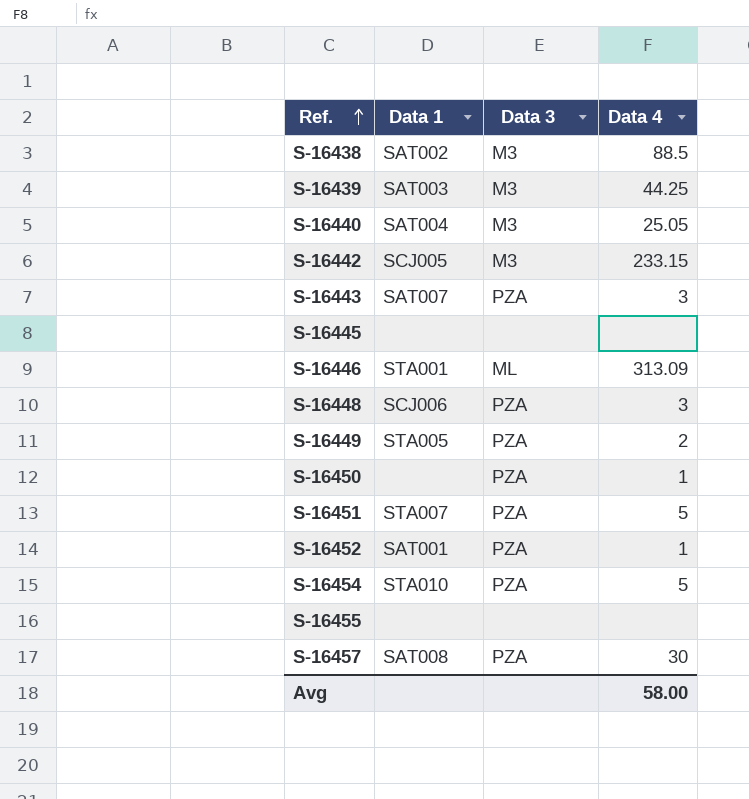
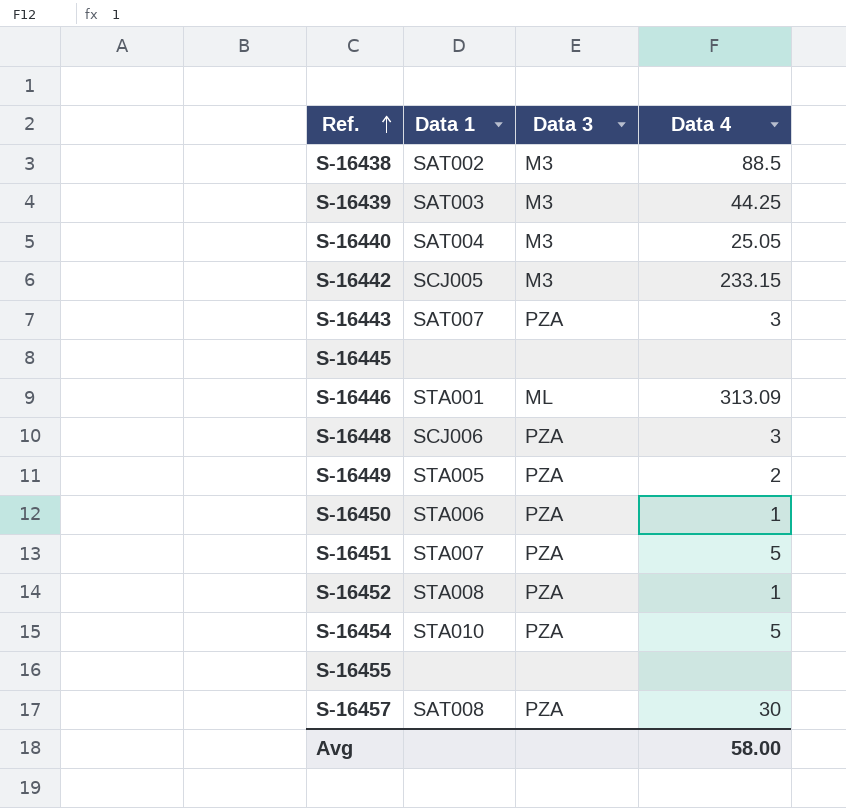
S-16450 | Data 1: none -> STA006
S-16452 | Data 1: SAT001 -> STA008

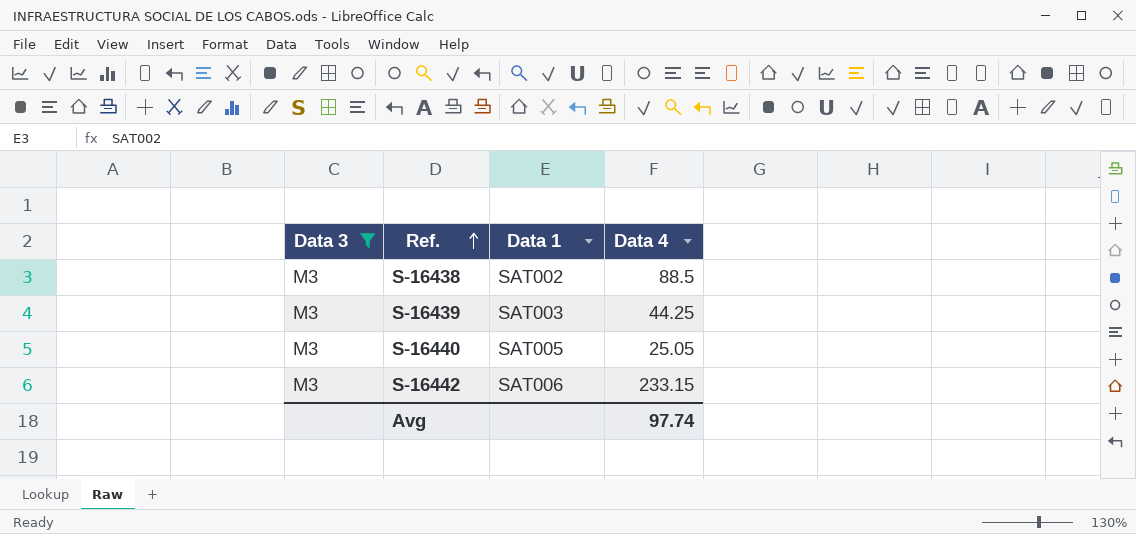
filter: none -> Data 3 = M3
column Data 3 | position: 3 -> 1
S-16440 | Data 1: SAT004 -> SAT005
S-16442 | Data 1: SCJ005 -> SAT006
Avg | Data 4: 58.00 -> 97.74

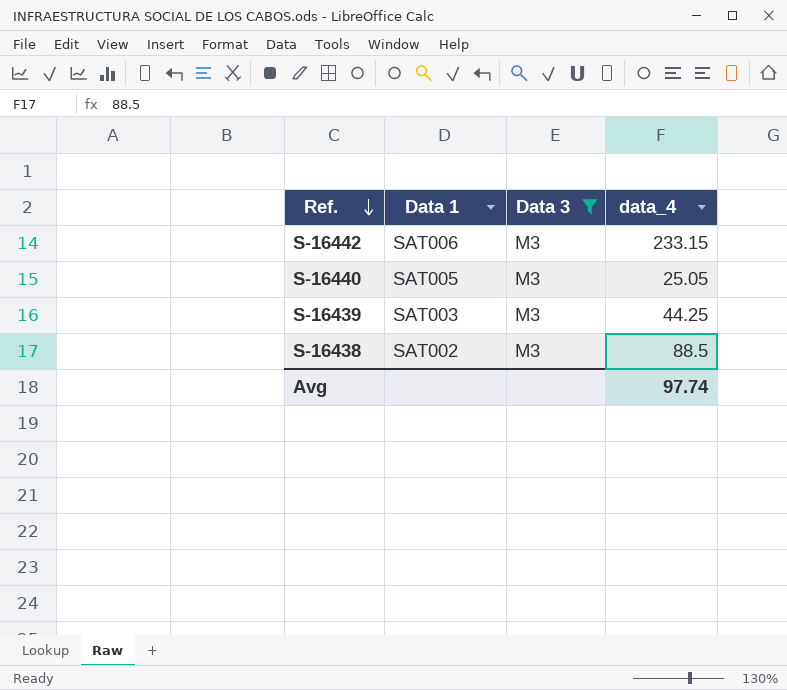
row order: Ref. ascending -> Ref. descending
column Data 3 | position: 1 -> 3
column name: Data 4 -> data_4

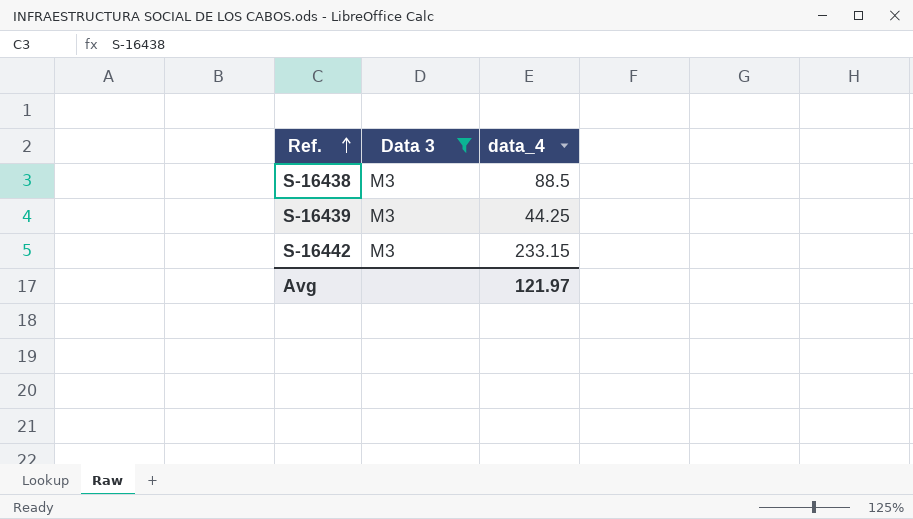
row order: Ref. descending -> Ref. ascending
column Data 1 | position: 2 -> none
row S-16440: SAT005 | M3 | 25.05 -> none
Avg | data_4: 97.74 -> 121.97

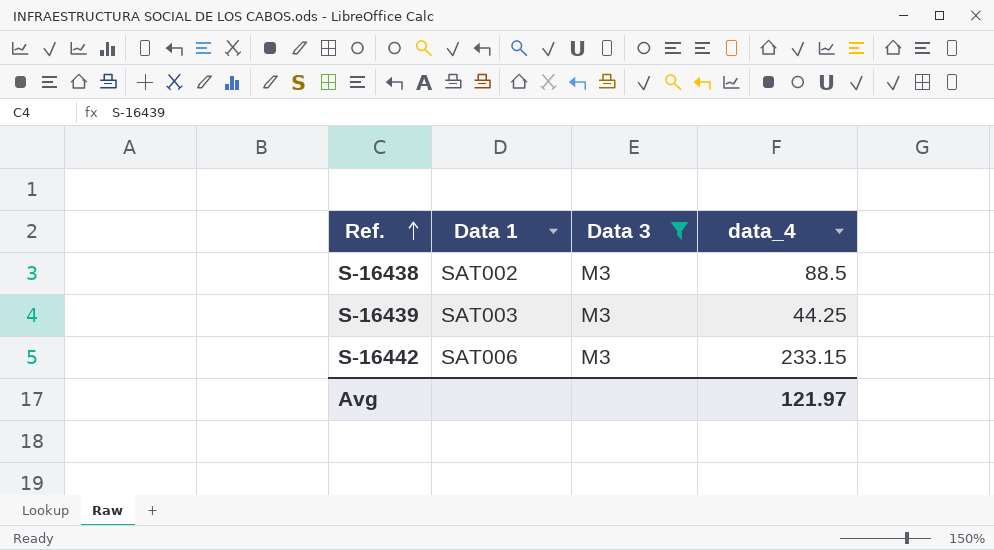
column Data 1 | position: none -> 2

